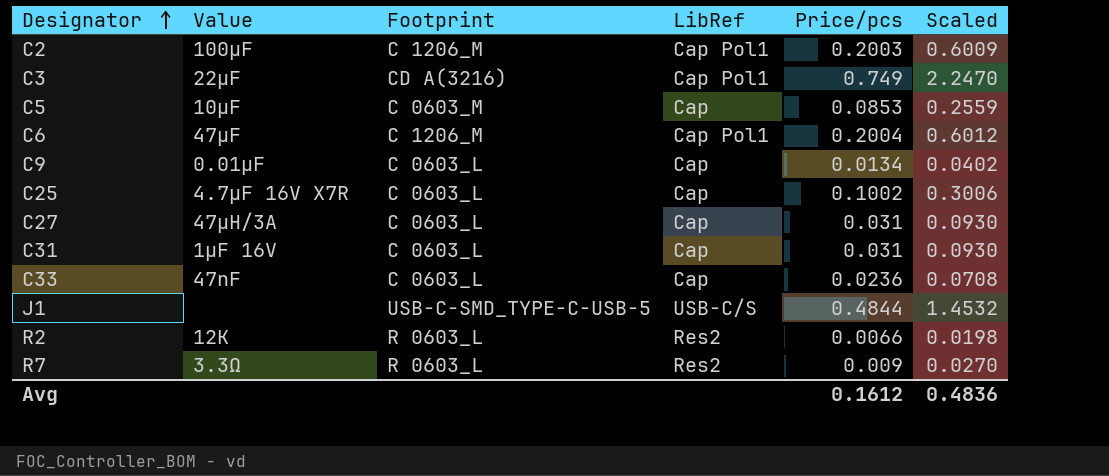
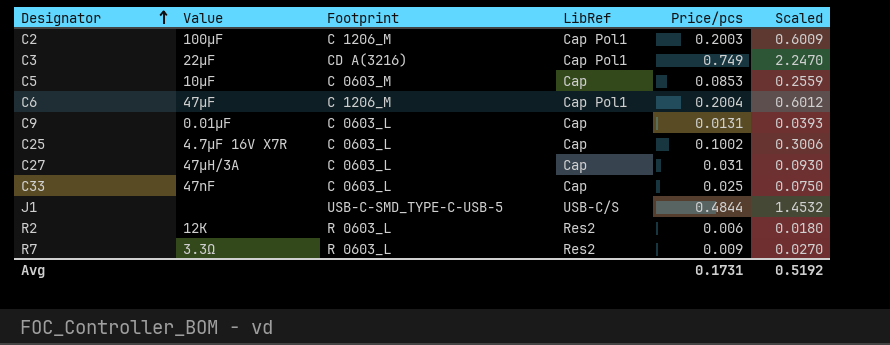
row C31: 1μF 16V | C 0603_L | Cap | 0.031 | 0.0930 -> none
C9 | Price/pcs: 0.0134 -> 0.0131
C9 | Scaled: 0.0402 -> 0.0393
C33 | Price/pcs: 0.0236 -> 0.025
C33 | Scaled: 0.0708 -> 0.0750
R2 | Price/pcs: 0.0066 -> 0.006
R2 | Scaled: 0.0198 -> 0.0180
Avg | Price/pcs: 0.1612 -> 0.1731
Avg | Scaled: 0.4836 -> 0.5192

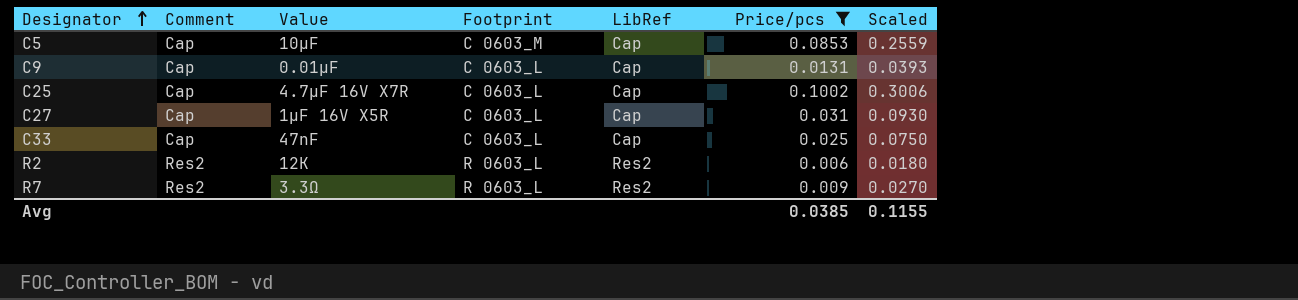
filter: none -> Price/pcs <= 0.1002
column Comment | position: none -> 2
C27 | Value: 47μH/3A -> 1μF 16V X5R
Avg | Price/pcs: 0.1731 -> 0.0385
Avg | Scaled: 0.5192 -> 0.1155

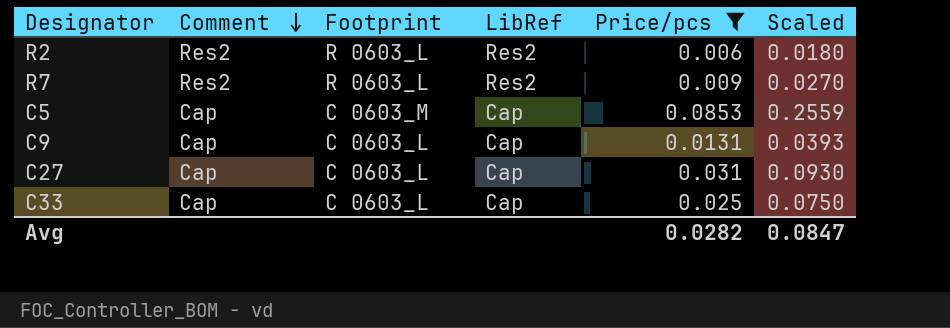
row order: Designator ascending -> Comment descending
column Value | position: 3 -> none
row C25: Cap | 4.7μF 16V X7R | C 0603_L | Cap | 0.1002 | 0.3006 -> none
Avg | Price/pcs: 0.0385 -> 0.0282
Avg | Scaled: 0.1155 -> 0.0847

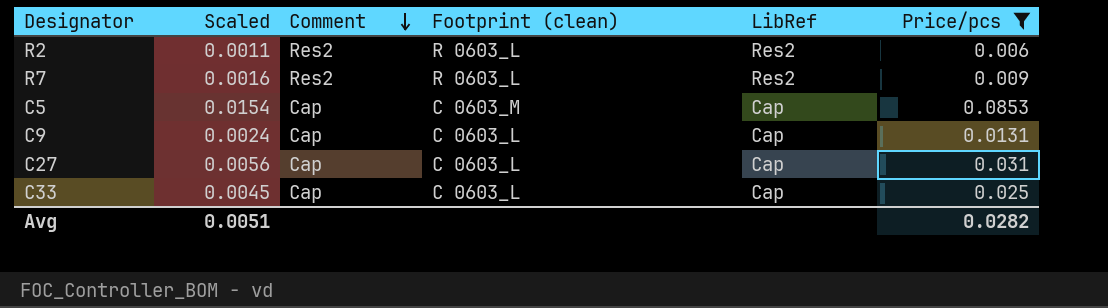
column Scaled | formula: [Price/pcs] * 3 -> [Price/pcs] * 0.18
column Scaled | position: 6 -> 2
column name: Footprint -> Footprint (clean)
Avg | Scaled: 0.0847 -> 0.0051

